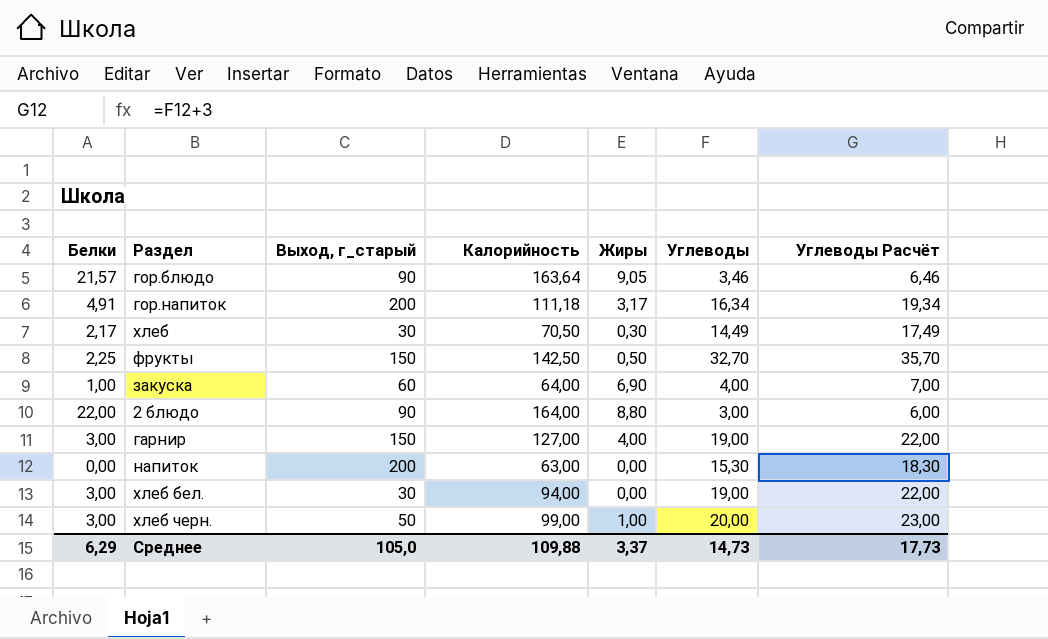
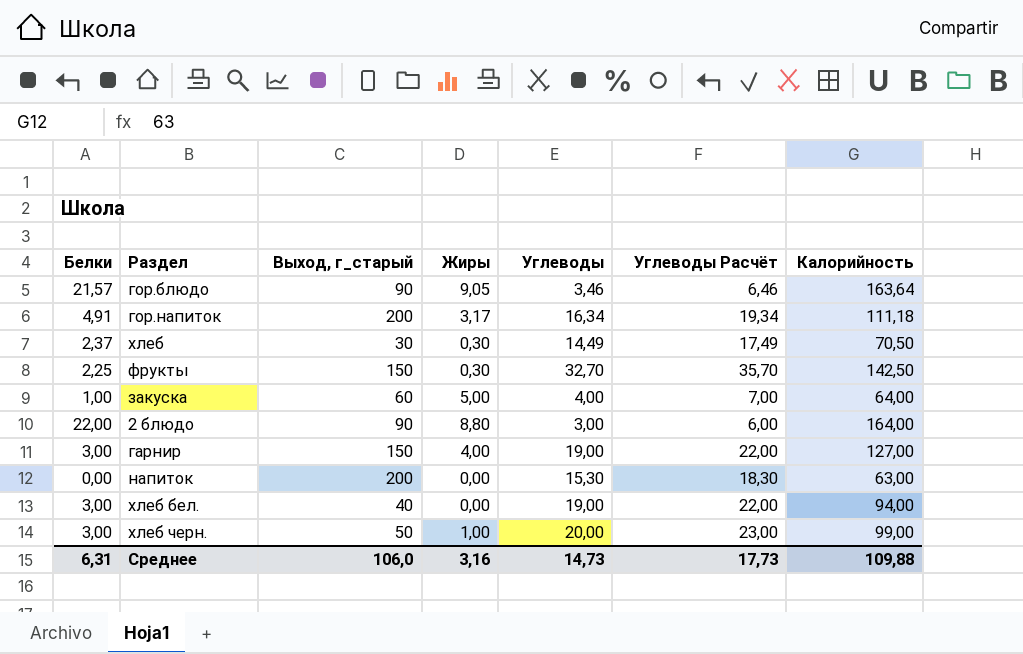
column Калорийность | position: 4 -> 7
хлеб | Белки: 2,17 -> 2,37
фрукты | Жиры: 0,50 -> 0,30
закуска | Жиры: 6,90 -> 5,00
хлеб бел. | Выход, г_старый: 30 -> 40
Среднее | Белки: 6,29 -> 6,31
Среднее | Выход, г_старый: 105,0 -> 106,0
Среднее | Жиры: 3,37 -> 3,16

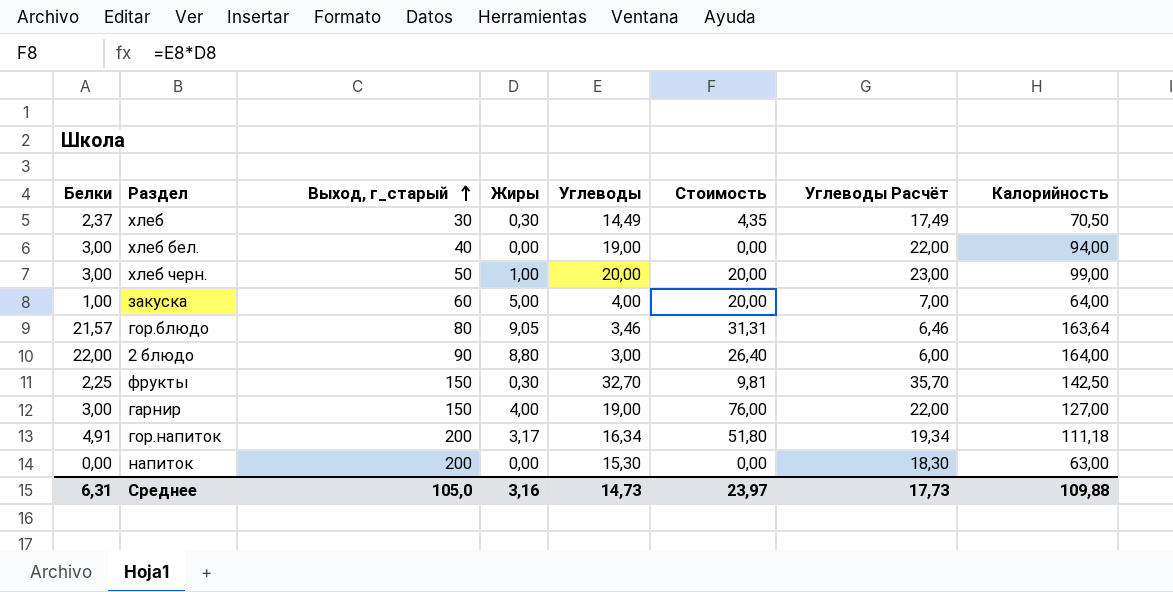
row order: none -> Выход, г_старый ascending
column Стоимость | formula: none -> [Жиры] * [Углеводы]
гор.блюдо | Выход, г_старый: 90 -> 80
Среднее | Выход, г_старый: 106,0 -> 105,0

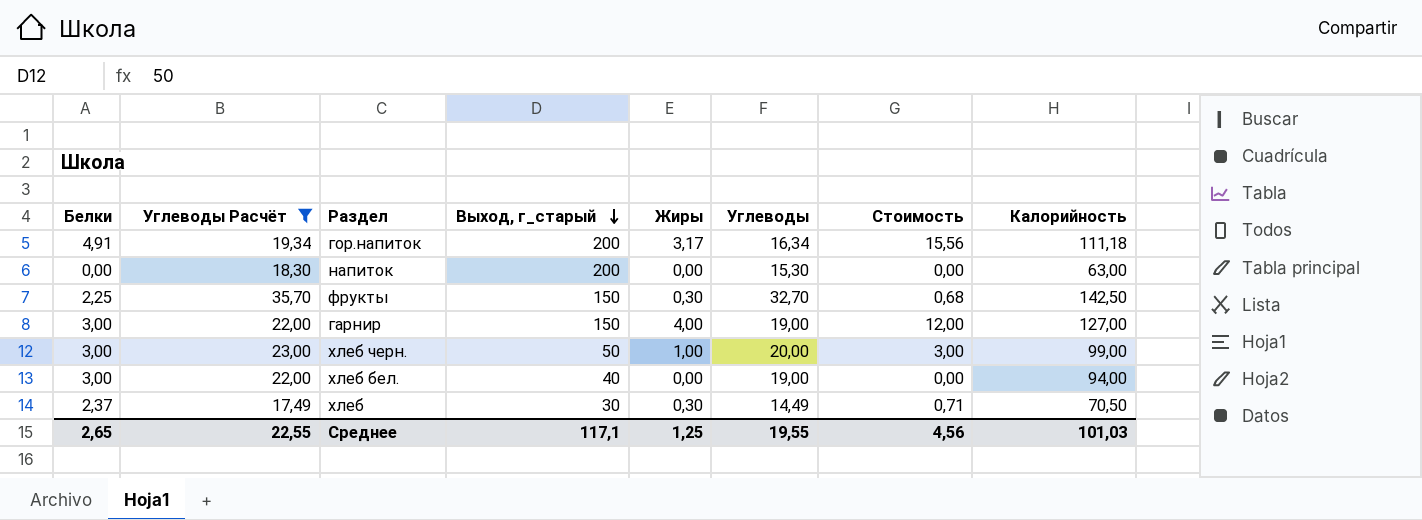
filter: none -> Углеводы Расчёт >= 17,49
row order: Выход, г_старый ascending -> Выход, г_старый descending
column Углеводы Расчёт | position: 7 -> 2
column Стоимость | formula: [Жиры] * [Углеводы] -> [Белки] * [Жиры]
Среднее | Белки: 6,31 -> 2,65
Среднее | Углеводы Расчёт: 17,73 -> 22,55
Среднее | Выход, г_старый: 105,0 -> 117,1
Среднее | Жиры: 3,16 -> 1,25
Среднее | Углеводы: 14,73 -> 19,55
Среднее | Стоимость: 23,97 -> 4,56
Среднее | Калорийность: 109,88 -> 101,03

